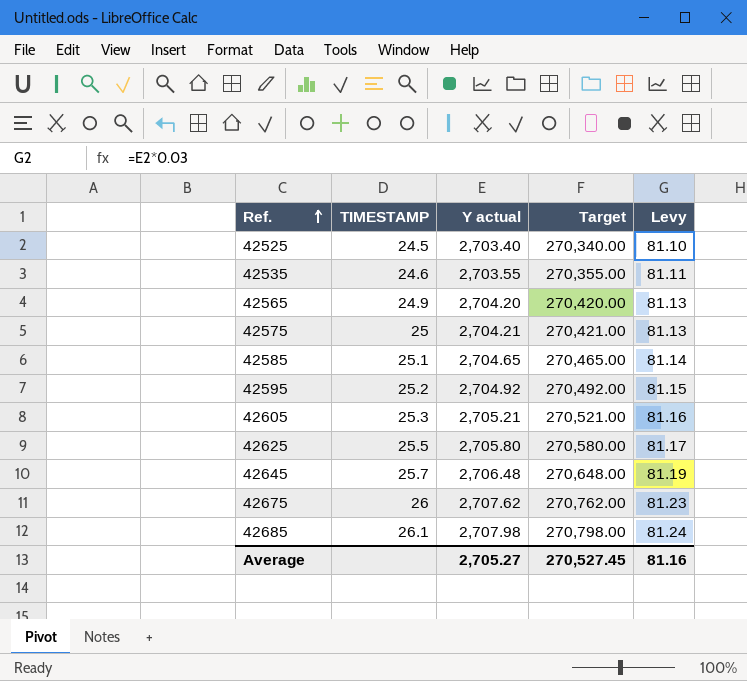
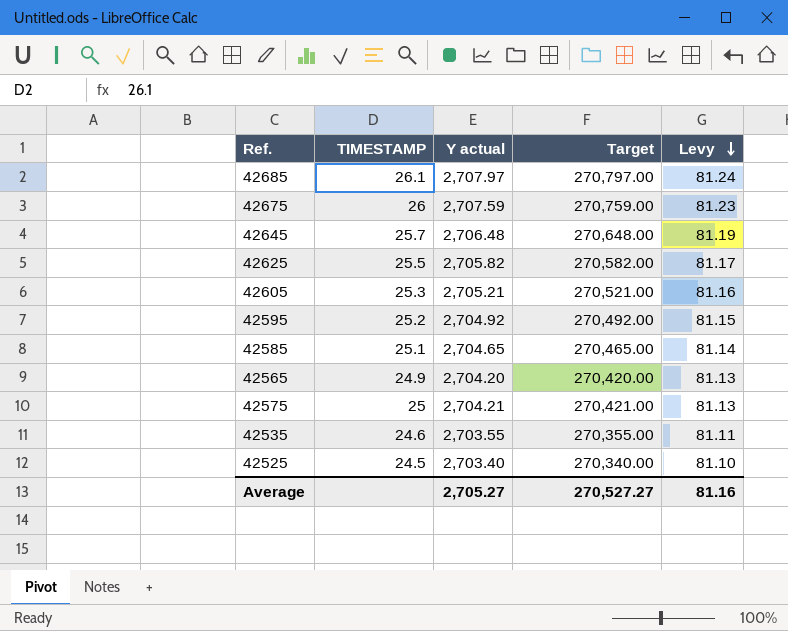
row order: Ref. ascending -> Levy descending
42685 | Y actual: 2,707.98 -> 2,707.97
42685 | Target: 270,798.00 -> 270,797.00
42675 | Y actual: 2,707.62 -> 2,707.59
42675 | Target: 270,762.00 -> 270,759.00
42625 | Y actual: 2,705.80 -> 2,705.82
42625 | Target: 270,580.00 -> 270,582.00
Average | Target: 270,527.45 -> 270,527.27

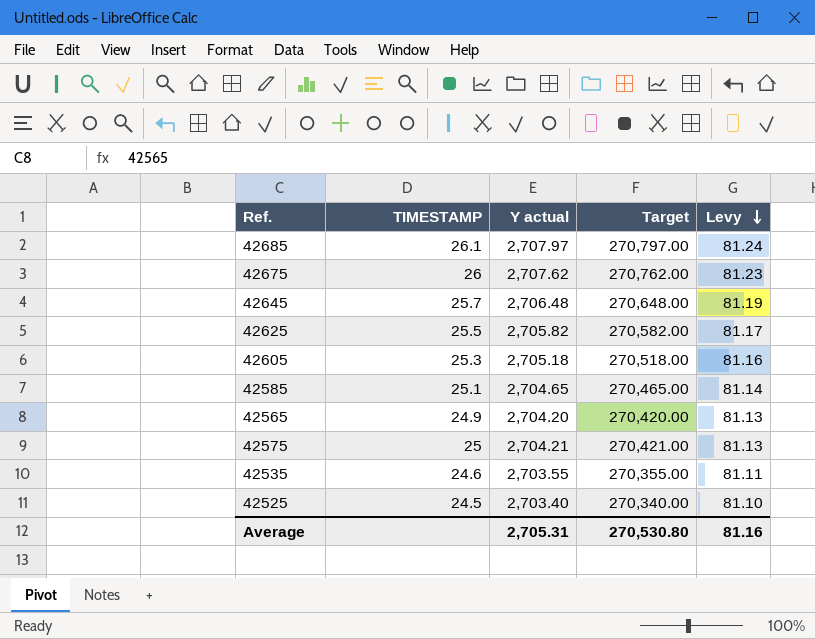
row 42595: 25.2 | 2,704.92 | 270,492.00 | 81.15 -> none
42675 | Y actual: 2,707.59 -> 2,707.62
42675 | Target: 270,759.00 -> 270,762.00
42605 | Y actual: 2,705.21 -> 2,705.18
42605 | Target: 270,521.00 -> 270,518.00
Average | Y actual: 2,705.27 -> 2,705.31
Average | Target: 270,527.27 -> 270,530.80

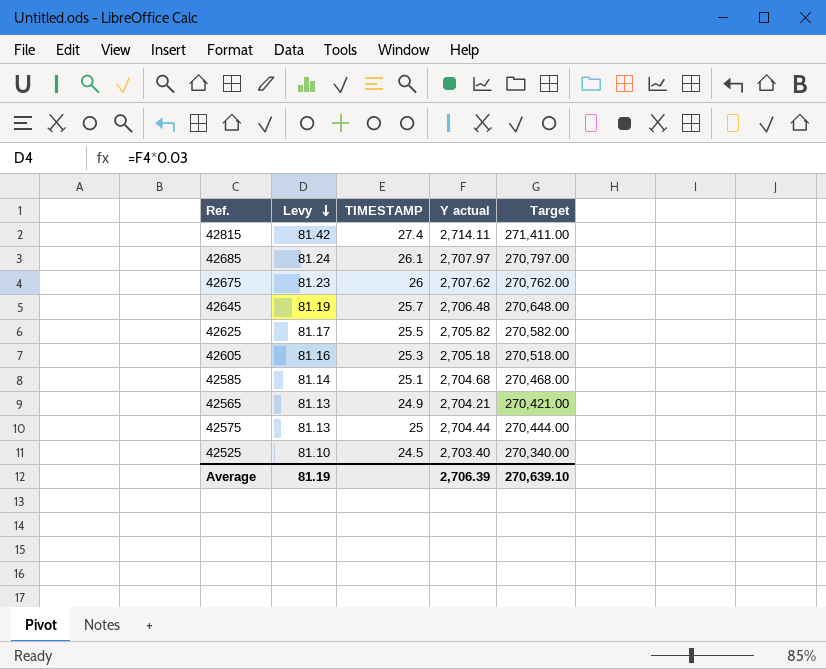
column Levy | position: 5 -> 2
row 42535: 24.6 | 2,703.55 | 270,355.00 | 81.11 -> none
row 42815: none -> 81.42 | 27.4 | 2,714.11 | 271,411.00
42585 | Y actual: 2,704.65 -> 2,704.68
42585 | Target: 270,465.00 -> 270,468.00
42565 | Y actual: 2,704.20 -> 2,704.21
42565 | Target: 270,420.00 -> 270,421.00
42575 | Y actual: 2,704.21 -> 2,704.44
42575 | Target: 270,421.00 -> 270,444.00
Average | Levy: 81.16 -> 81.19
Average | Y actual: 2,705.31 -> 2,706.39
Average | Target: 270,530.80 -> 270,639.10

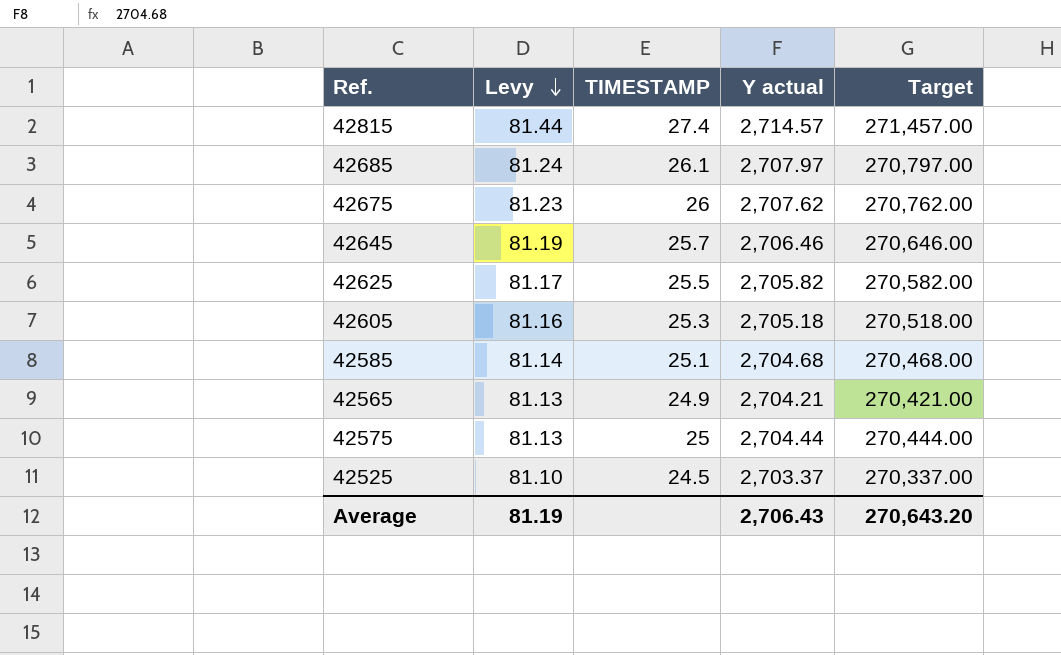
42815 | Levy: 81.42 -> 81.44
42815 | Y actual: 2,714.11 -> 2,714.57
42815 | Target: 271,411.00 -> 271,457.00
42645 | Y actual: 2,706.48 -> 2,706.46
42645 | Target: 270,648.00 -> 270,646.00
42525 | Y actual: 2,703.40 -> 2,703.37
42525 | Target: 270,340.00 -> 270,337.00
Average | Y actual: 2,706.39 -> 2,706.43
Average | Target: 270,639.10 -> 270,643.20

